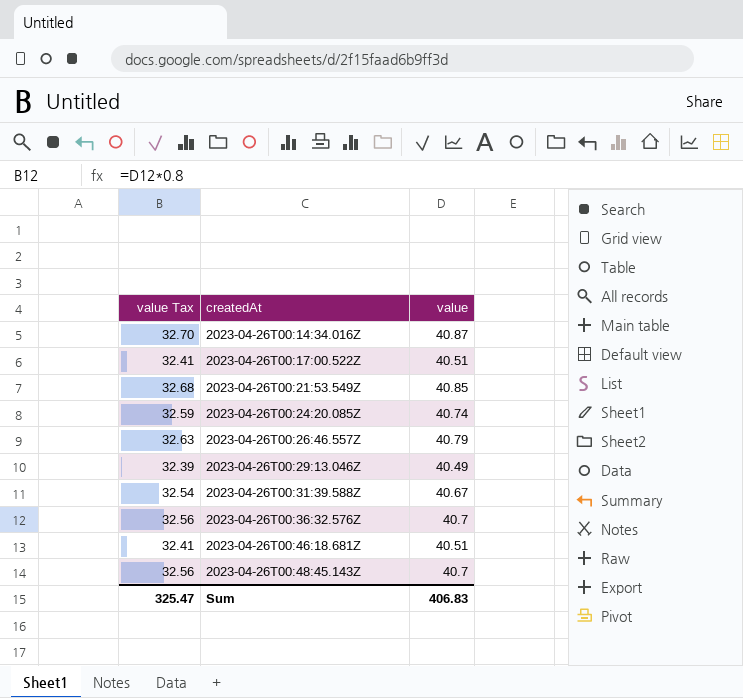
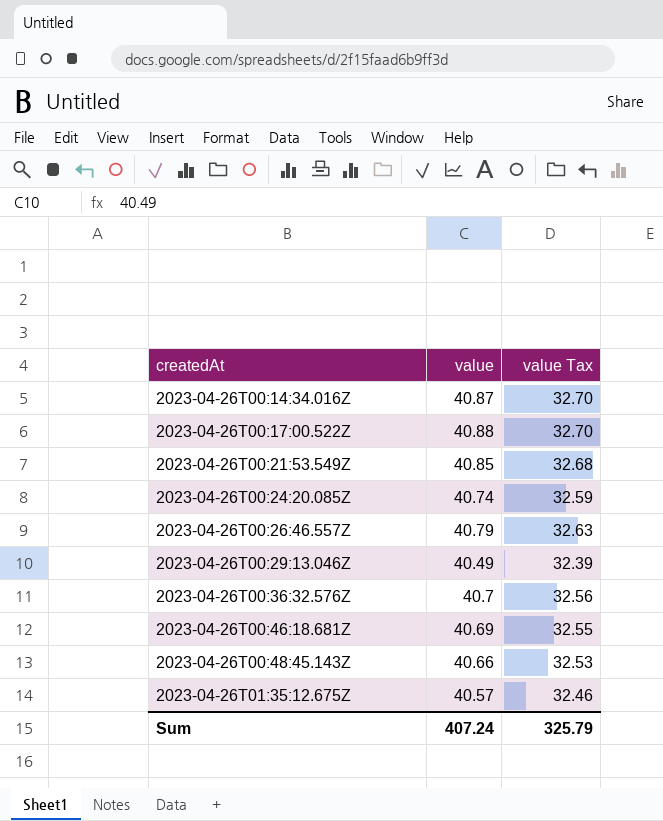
column value Tax | position: 1 -> 3
row 2023-04-26T00:31:39.588Z: 32.54 | 40.67 -> none
2023-04-26T00:17:00.522Z | value: 40.51 -> 40.88
2023-04-26T00:17:00.522Z | value Tax: 32.41 -> 32.70
2023-04-26T00:46:18.681Z | value: 40.51 -> 40.69
2023-04-26T00:46:18.681Z | value Tax: 32.41 -> 32.55
2023-04-26T00:48:45.143Z | value: 40.7 -> 40.66
2023-04-26T00:48:45.143Z | value Tax: 32.56 -> 32.53
row 2023-04-26T01:35:12.675Z: none -> 40.57 | 32.46
Sum | value: 406.83 -> 407.24
Sum | value Tax: 325.47 -> 325.79

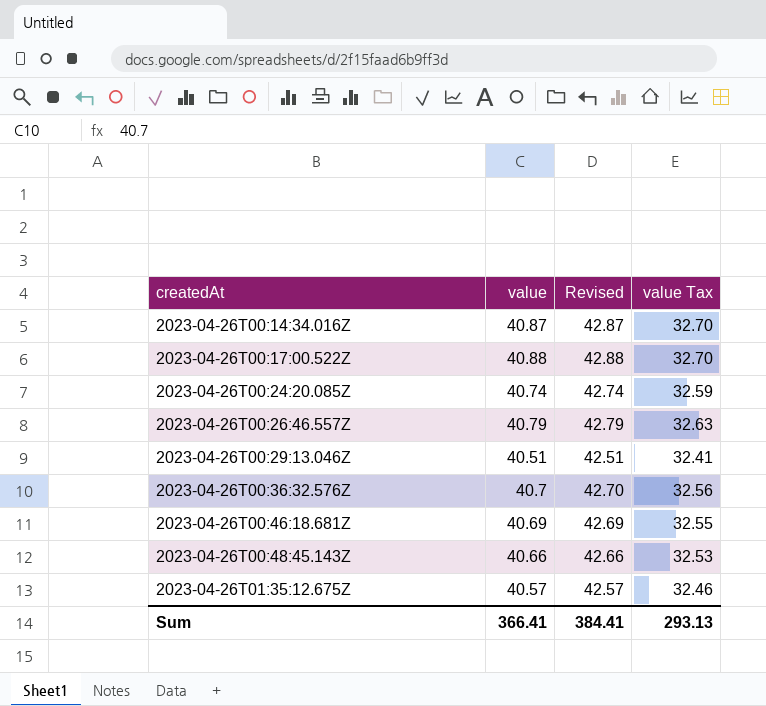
column Revised | formula: none -> [value] + 2
row 2023-04-26T00:21:53.549Z: 40.85 | 32.68 -> none
2023-04-26T00:29:13.046Z | value: 40.49 -> 40.51
2023-04-26T00:29:13.046Z | value Tax: 32.39 -> 32.41
Sum | value: 407.24 -> 366.41
Sum | value Tax: 325.79 -> 293.13

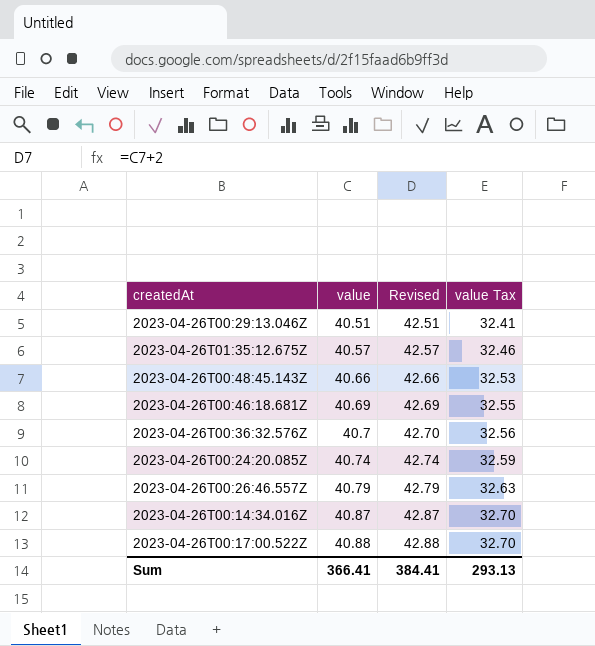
row order: createdAt ascending -> value ascending

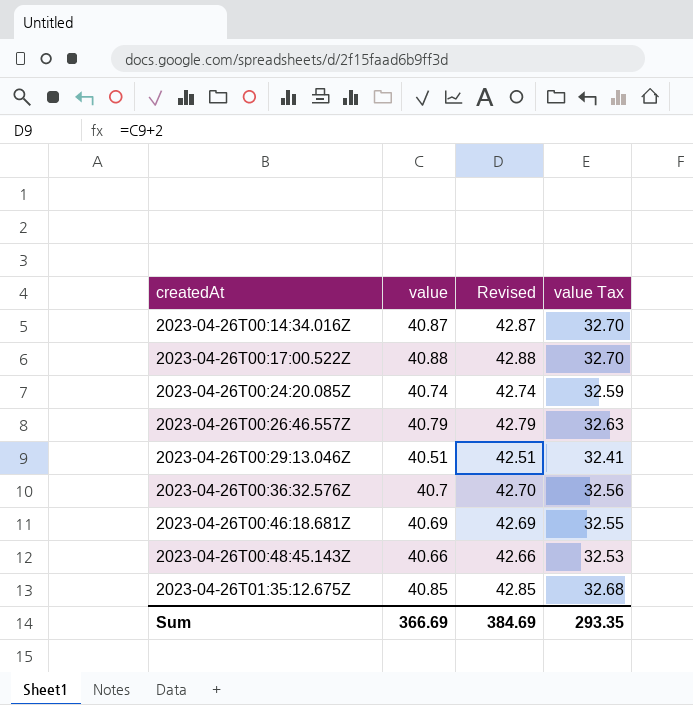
row order: value ascending -> createdAt ascending
2023-04-26T01:35:12.675Z | value: 40.57 -> 40.85
2023-04-26T01:35:12.675Z | Revised: 42.57 -> 42.85
2023-04-26T01:35:12.675Z | value Tax: 32.46 -> 32.68
Sum | value: 366.41 -> 366.69
Sum | Revised: 384.41 -> 384.69
Sum | value Tax: 293.13 -> 293.35

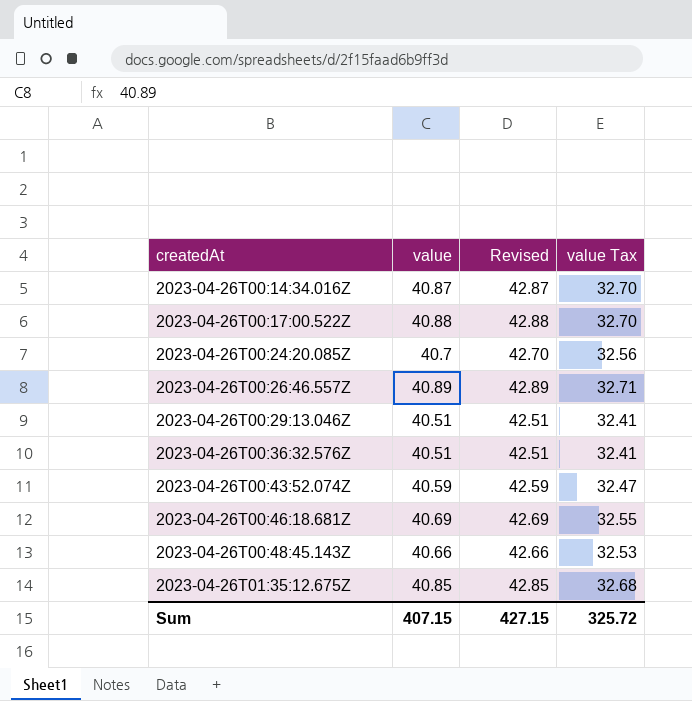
2023-04-26T00:24:20.085Z | value: 40.74 -> 40.7
2023-04-26T00:24:20.085Z | Revised: 42.74 -> 42.70
2023-04-26T00:24:20.085Z | value Tax: 32.59 -> 32.56
2023-04-26T00:26:46.557Z | value: 40.79 -> 40.89
2023-04-26T00:26:46.557Z | Revised: 42.79 -> 42.89
2023-04-26T00:26:46.557Z | value Tax: 32.63 -> 32.71
2023-04-26T00:36:32.576Z | value: 40.7 -> 40.51
2023-04-26T00:36:32.576Z | Revised: 42.70 -> 42.51
2023-04-26T00:36:32.576Z | value Tax: 32.56 -> 32.41
row 2023-04-26T00:43:52.074Z: none -> 40.59 | 42.59 | 32.47
Sum | value: 366.69 -> 407.15
Sum | Revised: 384.69 -> 427.15
Sum | value Tax: 293.35 -> 325.72

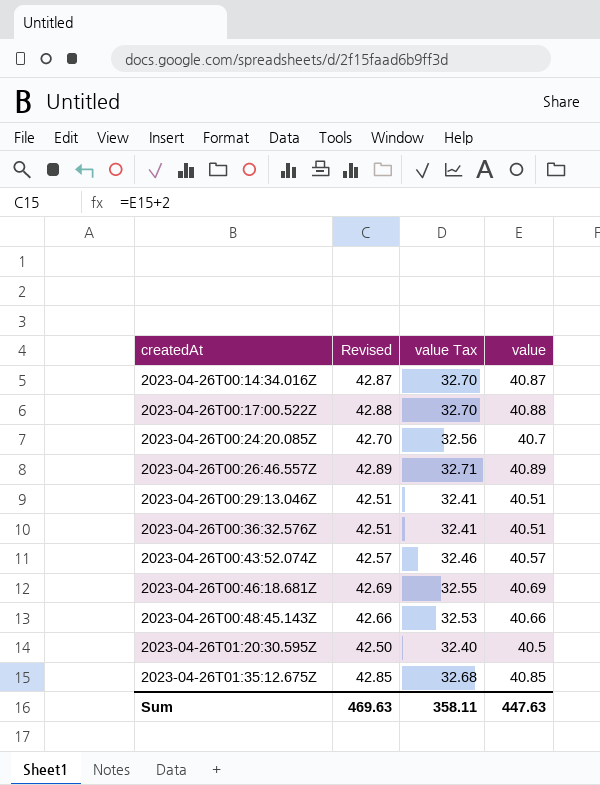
column value | position: 2 -> 4
2023-04-26T00:43:52.074Z | Revised: 42.59 -> 42.57
2023-04-26T00:43:52.074Z | value Tax: 32.47 -> 32.46
2023-04-26T00:43:52.074Z | value: 40.59 -> 40.57
row 2023-04-26T01:20:30.595Z: none -> 42.50 | 32.40 | 40.5
Sum | Revised: 427.15 -> 469.63
Sum | value Tax: 325.72 -> 358.11
Sum | value: 407.15 -> 447.63

